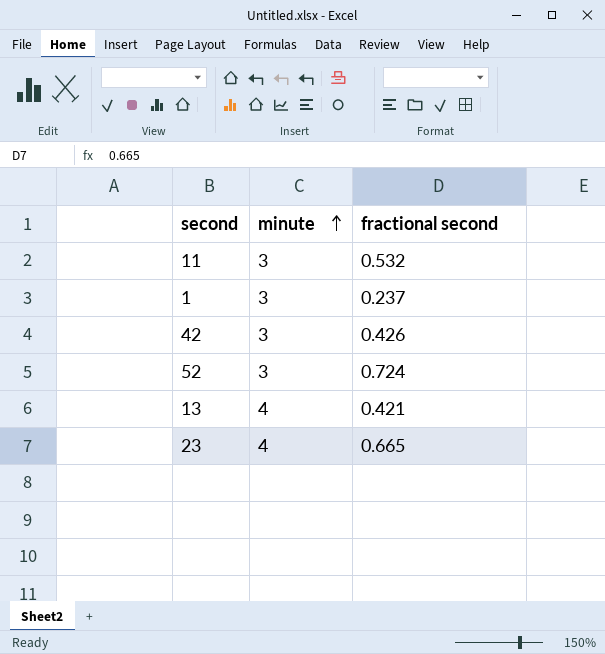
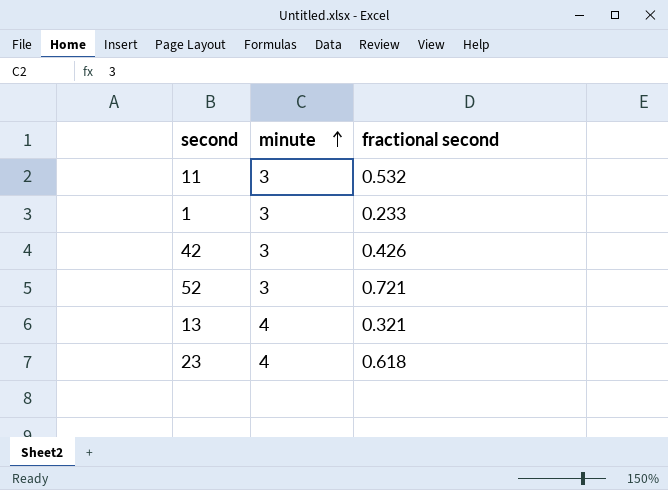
1 | fractional second: 0.237 -> 0.233
52 | fractional second: 0.724 -> 0.721
13 | fractional second: 0.421 -> 0.321
23 | fractional second: 0.665 -> 0.618

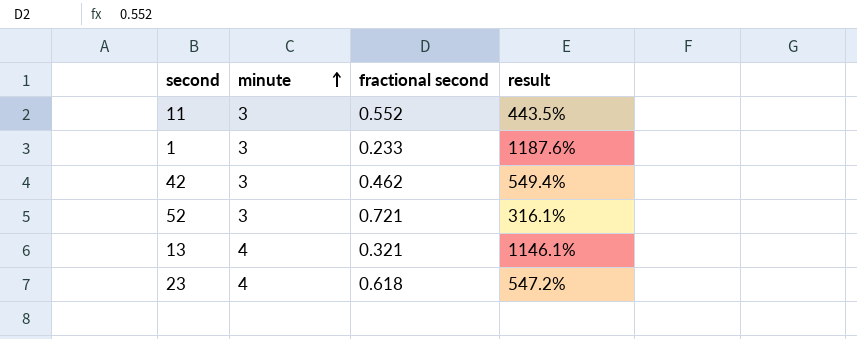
column result | formula: none -> ([minute] - [fractional second]) / [fractional second]
11 | fractional second: 0.532 -> 0.552
42 | fractional second: 0.426 -> 0.462

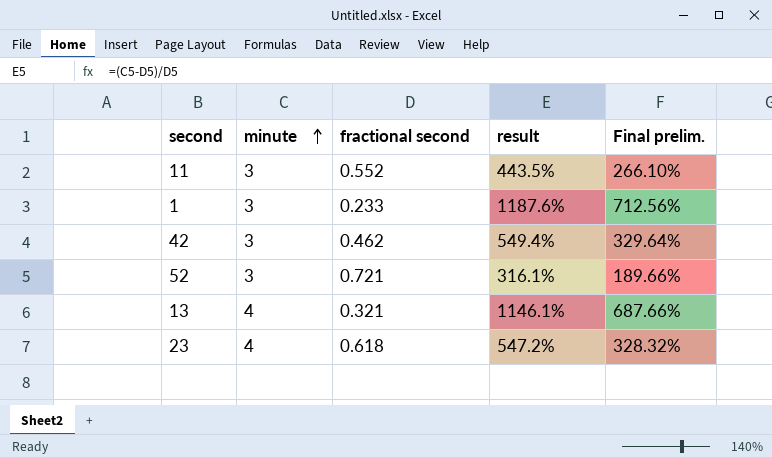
column Final prelim. | formula: none -> [result] * 0.6

